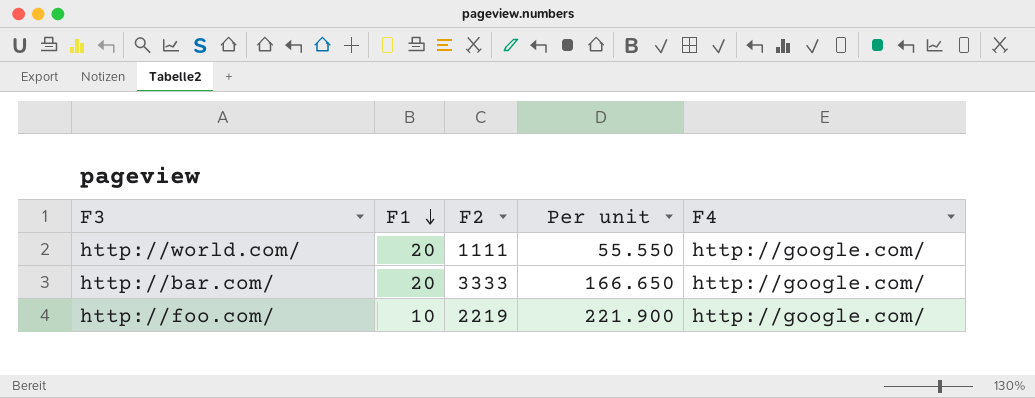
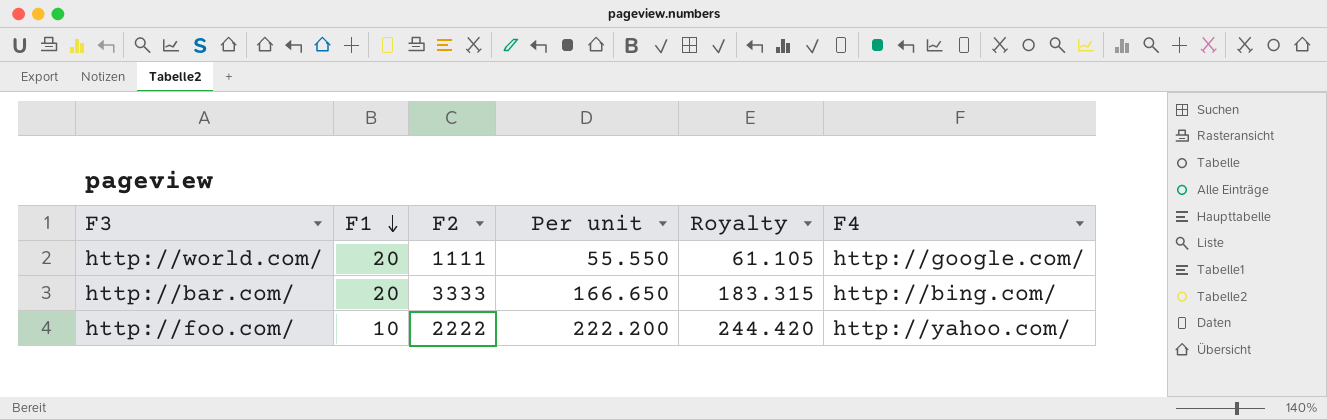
column Royalty | formula: none -> [Per unit] * 1.1
http://bar.com/ | F4: http://google.com/ -> http://bing.com/
http://foo.com/ | F2: 2219 -> 2222
http://foo.com/ | Per unit: 221.900 -> 222.200
http://foo.com/ | F4: http://google.com/ -> http://yahoo.com/

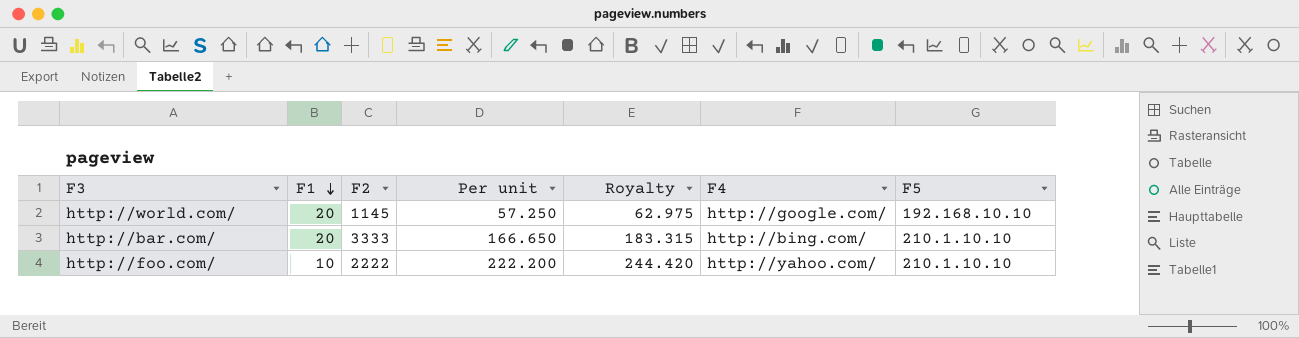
column F5 | position: none -> 7
http://world.com/ | F2: 1111 -> 1145
http://world.com/ | Per unit: 55.550 -> 57.250
http://world.com/ | Royalty: 61.105 -> 62.975

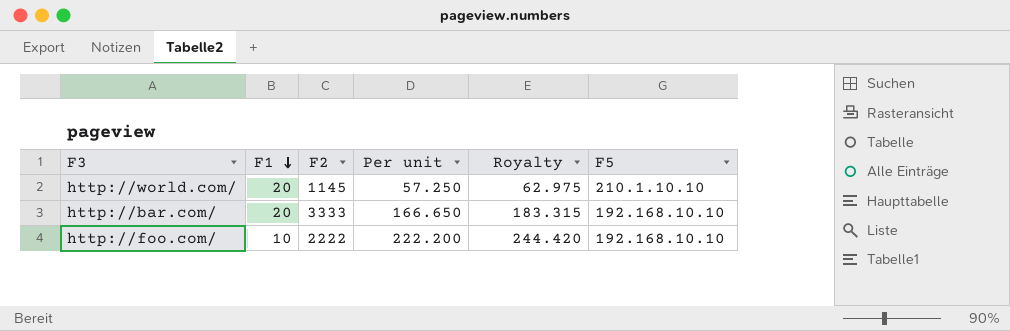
column F4 | position: 6 -> none
http://world.com/ | F5: 192.168.10.10 -> 210.1.10.10
http://bar.com/ | F5: 210.1.10.10 -> 192.168.10.10
http://foo.com/ | F5: 210.1.10.10 -> 192.168.10.10

